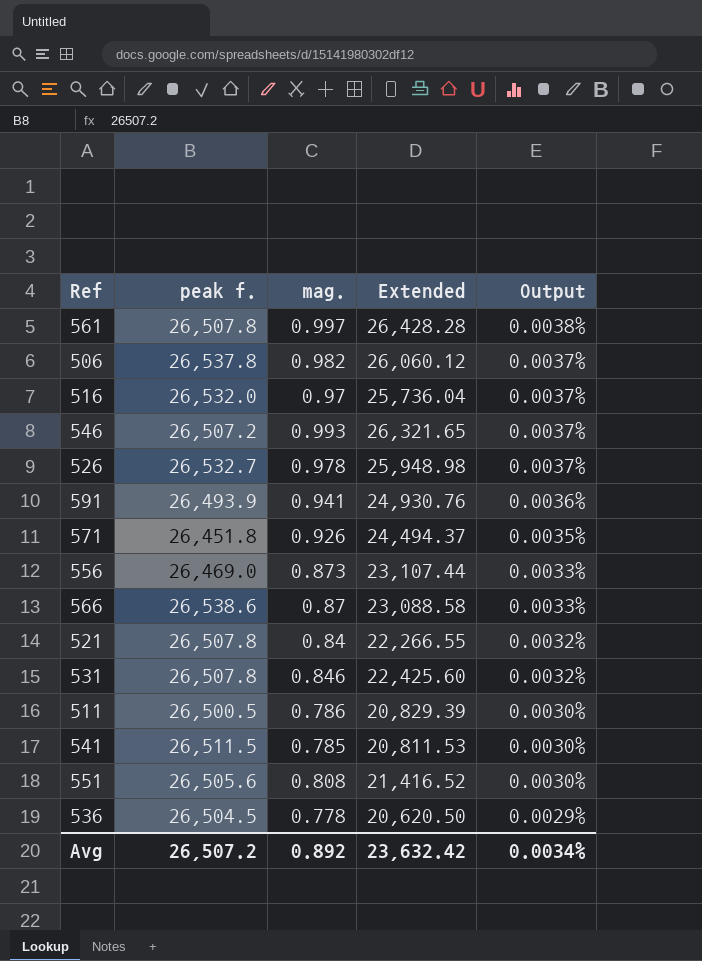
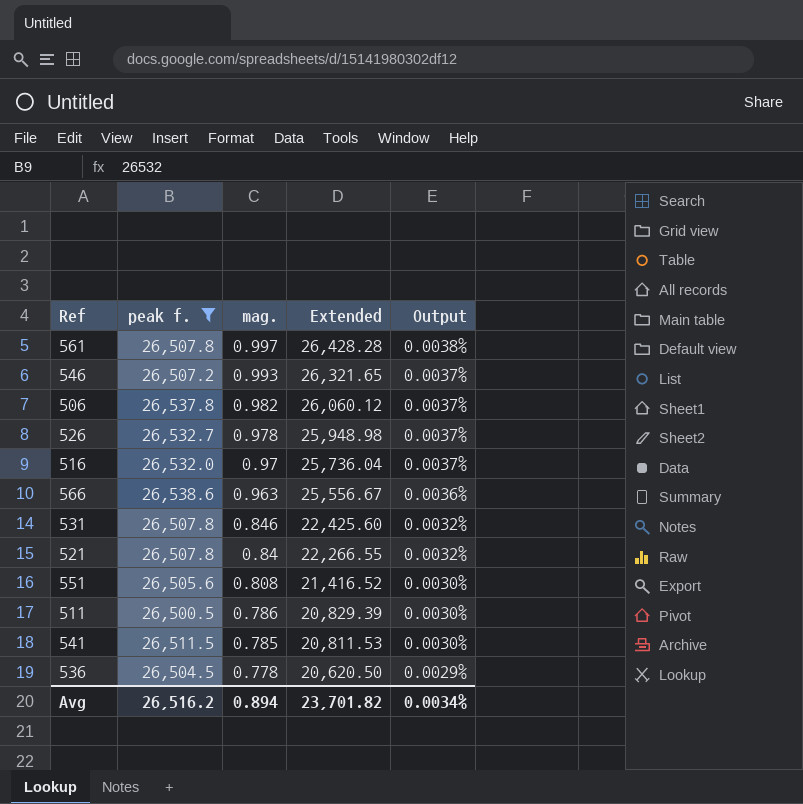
filter: none -> peak f. >= 26,500.5
row order: Output descending -> mag. descending
566 | mag.: 0.87 -> 0.963
566 | Extended: 23,088.58 -> 25,556.67
566 | Output: 0.0033% -> 0.0036%
Avg | peak f.: 26,507.2 -> 26,516.2
Avg | mag.: 0.892 -> 0.894
Avg | Extended: 23,632.42 -> 23,701.82

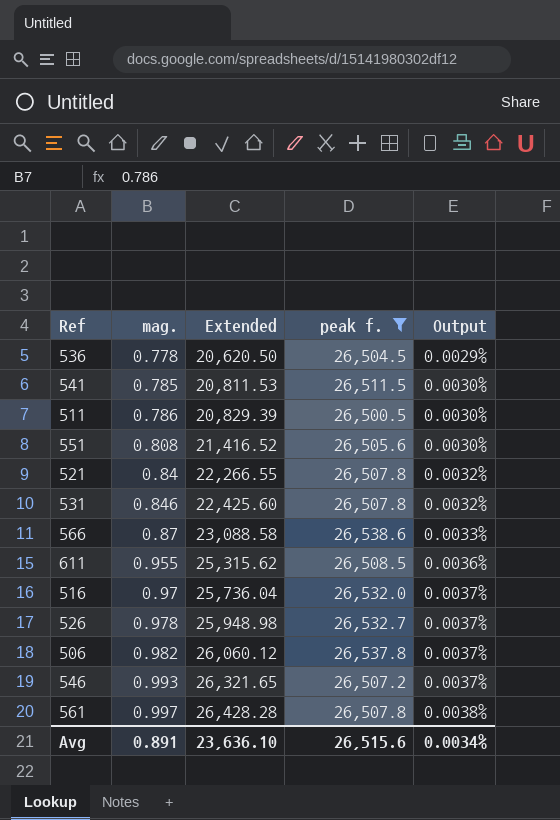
row order: mag. descending -> mag. ascending
column peak f. | position: 2 -> 4
566 | mag.: 0.963 -> 0.87
566 | Extended: 25,556.67 -> 23,088.58
566 | Output: 0.0036% -> 0.0033%
row 611: none -> 0.955 | 25,315.62 | 26,508.5 | 0.0036%
Avg | mag.: 0.894 -> 0.891
Avg | Extended: 23,701.82 -> 23,636.10
Avg | peak f.: 26,516.2 -> 26,515.6

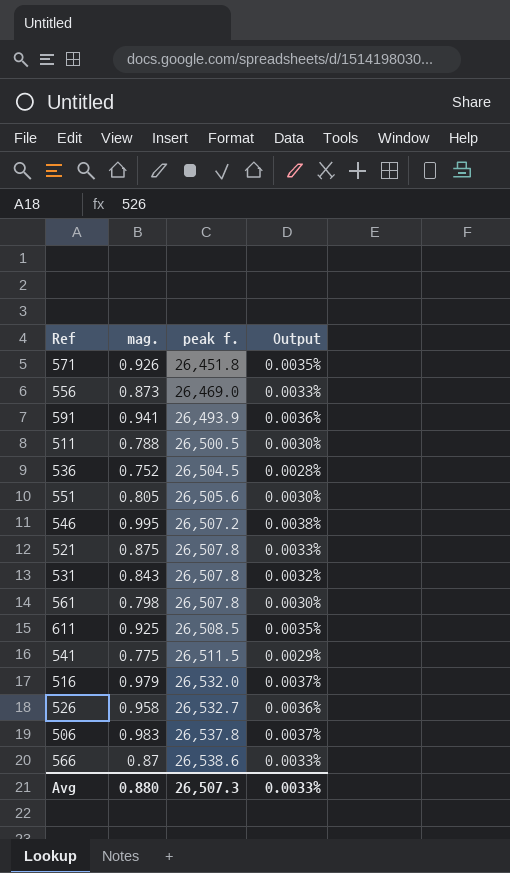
filter: peak f. >= 26,500.5 -> none
row order: mag. ascending -> peak f. ascending
column Extended | formula: [mag.] * [peak f.] -> none
511 | mag.: 0.786 -> 0.788
536 | mag.: 0.778 -> 0.752
536 | Output: 0.0029% -> 0.0028%
551 | mag.: 0.808 -> 0.805
546 | mag.: 0.993 -> 0.995
546 | Output: 0.0037% -> 0.0038%
521 | mag.: 0.84 -> 0.875
521 | Output: 0.0032% -> 0.0033%
531 | mag.: 0.846 -> 0.843
561 | mag.: 0.997 -> 0.798
561 | Output: 0.0038% -> 0.0030%
611 | mag.: 0.955 -> 0.925
611 | Output: 0.0036% -> 0.0035%
541 | mag.: 0.785 -> 0.775
541 | Output: 0.0030% -> 0.0029%
516 | mag.: 0.97 -> 0.979
526 | mag.: 0.978 -> 0.958
526 | Output: 0.0037% -> 0.0036%
506 | mag.: 0.982 -> 0.983
Avg | mag.: 0.891 -> 0.880
Avg | peak f.: 26,515.6 -> 26,507.3
Avg | Output: 0.0034% -> 0.0033%

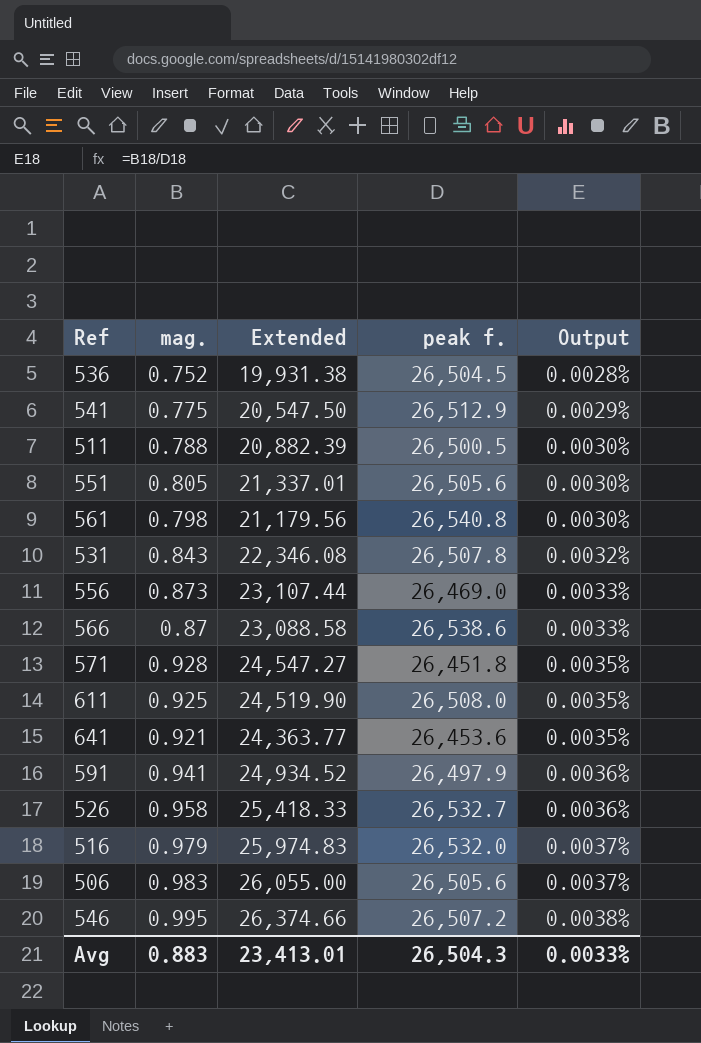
row order: peak f. ascending -> Output ascending
column Extended | formula: none -> [mag.] * [peak f.]
row 521: 0.875 | 26,507.8 | 0.0033% -> none
541 | peak f.: 26,511.5 -> 26,512.9
561 | peak f.: 26,507.8 -> 26,540.8
571 | mag.: 0.926 -> 0.928
611 | peak f.: 26,508.5 -> 26,508.0
row 641: none -> 0.921 | 24,363.77 | 26,453.6 | 0.0035%
591 | peak f.: 26,493.9 -> 26,497.9
506 | peak f.: 26,537.8 -> 26,505.6
Avg | mag.: 0.880 -> 0.883
Avg | peak f.: 26,507.3 -> 26,504.3

